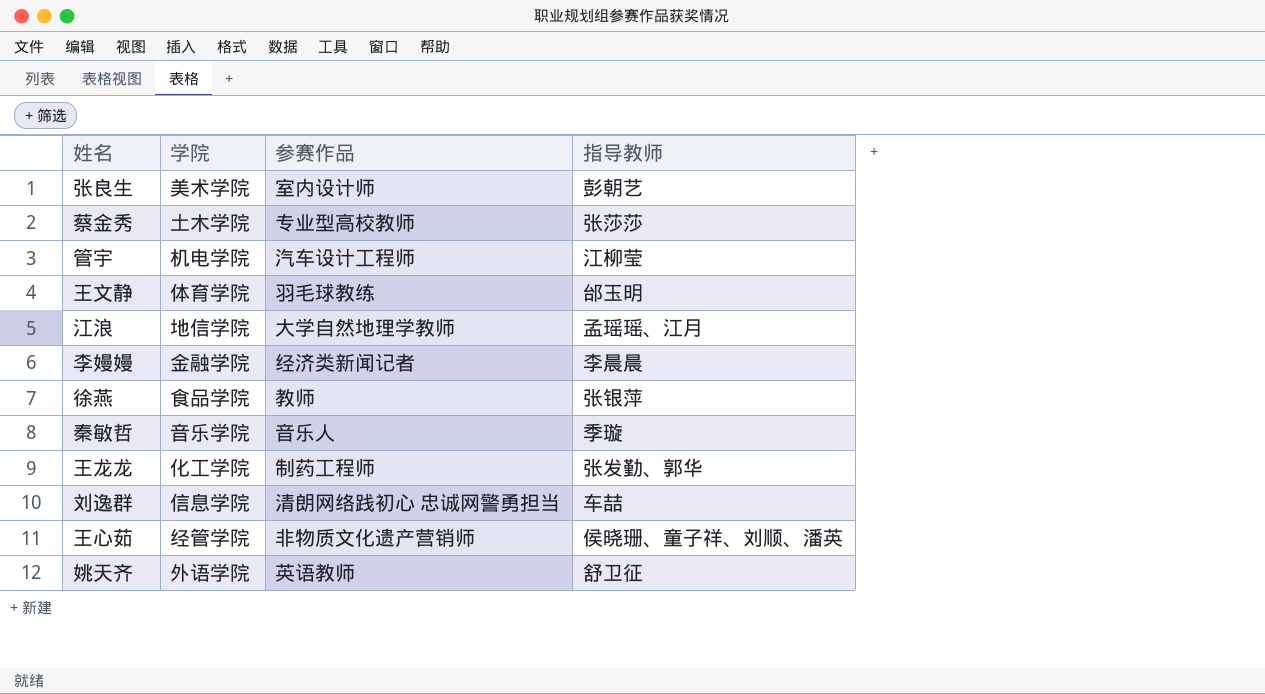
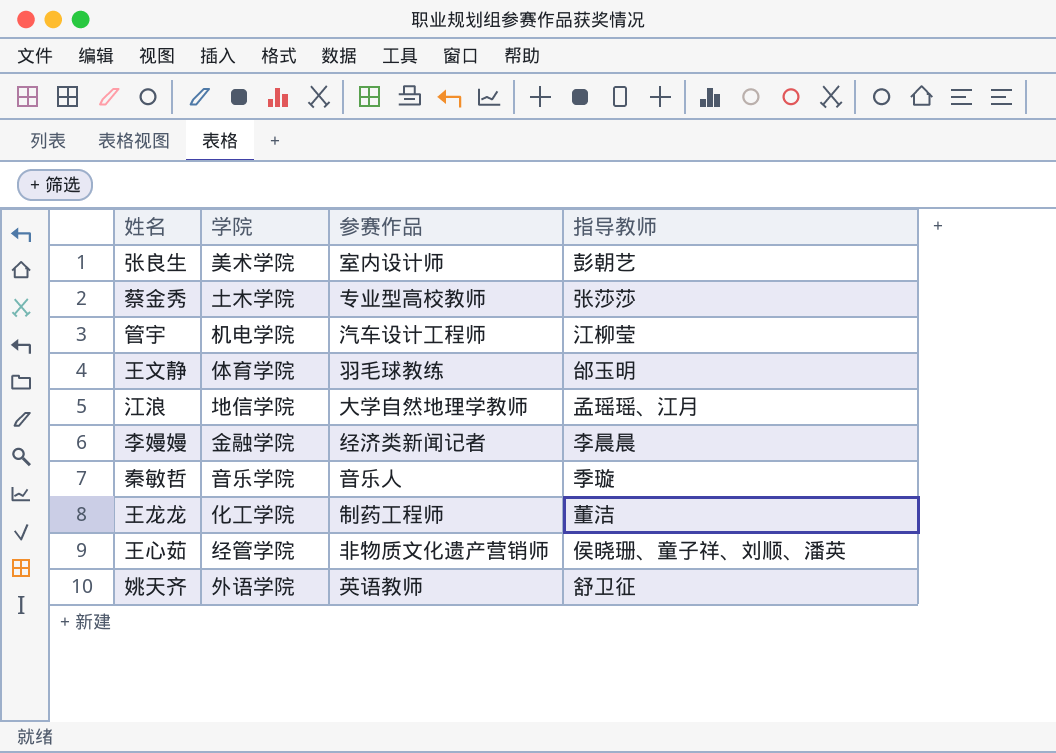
row 徐燕: 食品学院 | 教师 | 张银萍 -> none
row 刘逸群: 信息学院 | 清朗网络践初心 忠诚网警勇担当 | 车喆 -> none
王龙龙 | 指导教师: 张发勤、郭华 -> 董洁

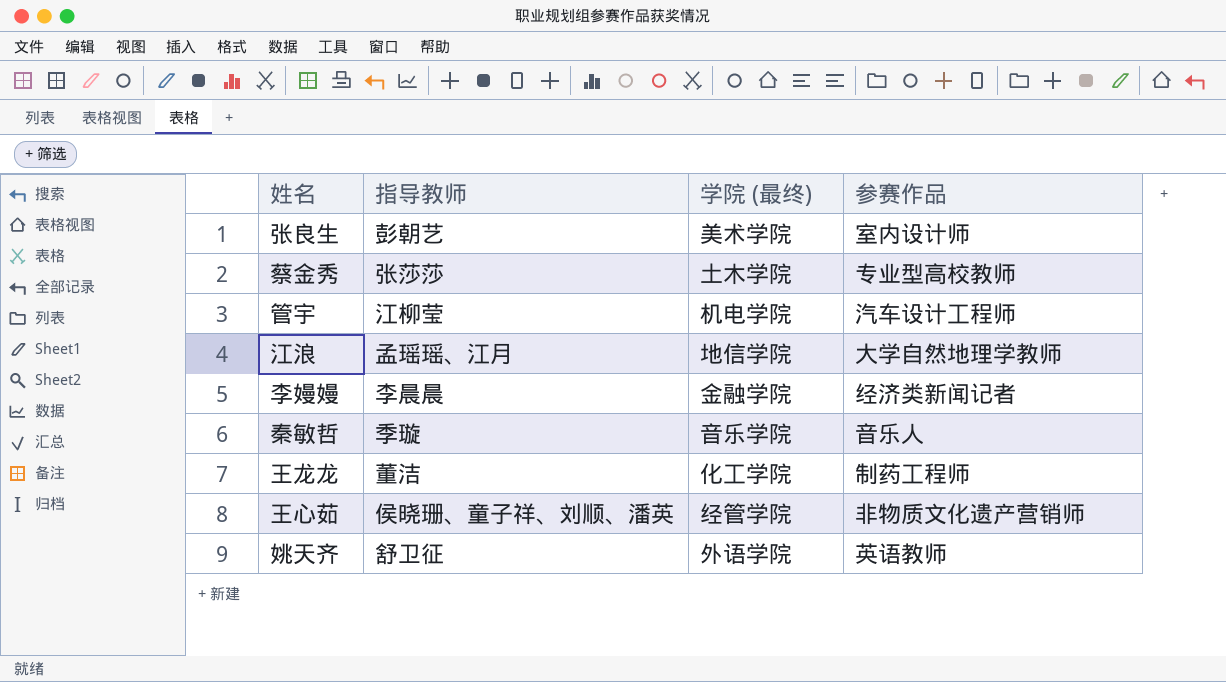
column 指导教师 | position: 4 -> 2
column name: 学院 -> 学院 (最终)
row 王文静: 体育学院 | 羽毛球教练 | 邰玉明 -> none

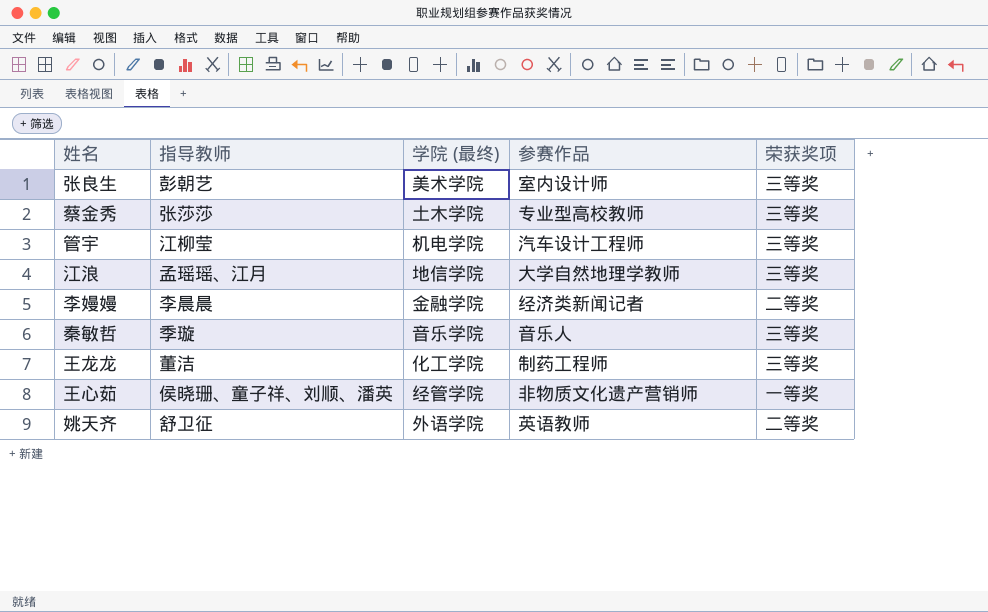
column 荣获奖项 | position: none -> 5

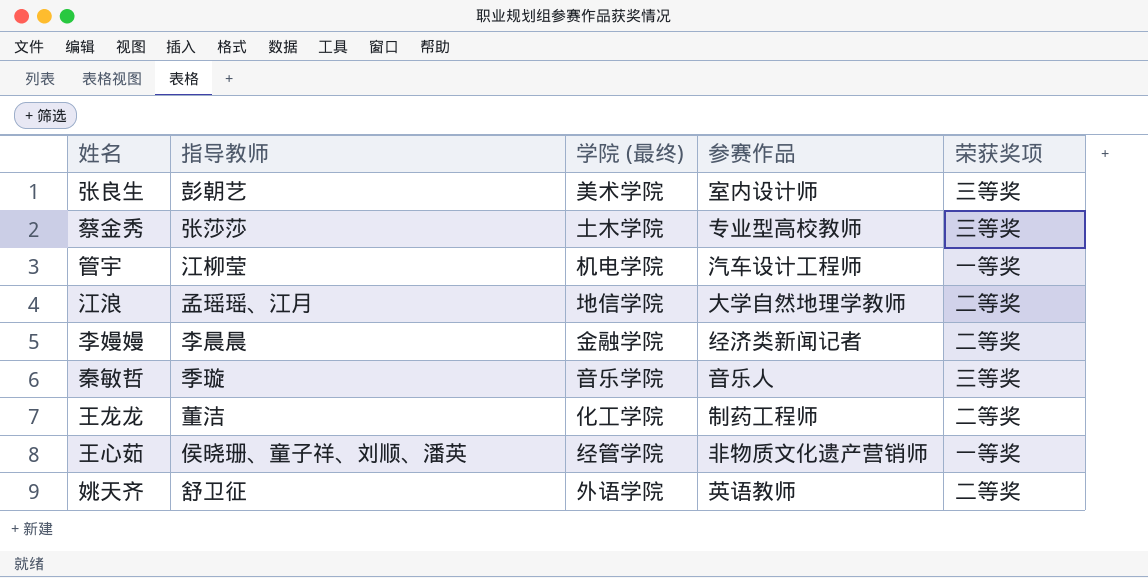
管宇 | 荣获奖项: 三等奖 -> 一等奖
江浪 | 荣获奖项: 三等奖 -> 二等奖
王龙龙 | 荣获奖项: 三等奖 -> 二等奖

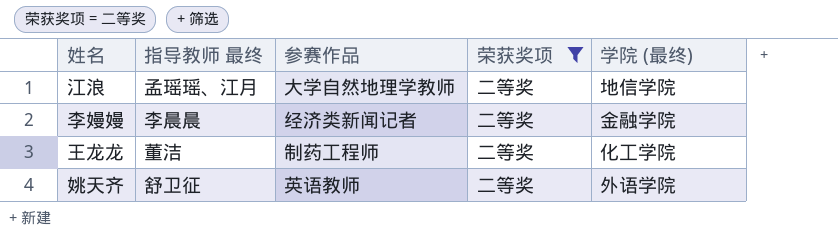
filter: none -> 荣获奖项 = 二等奖
column name: 指导教师 -> 指导教师 最终
column 学院 (最终) | position: 3 -> 5

